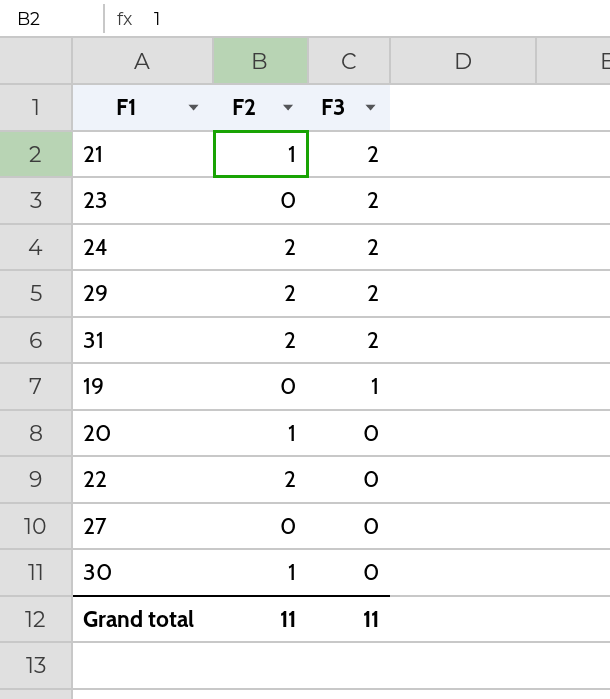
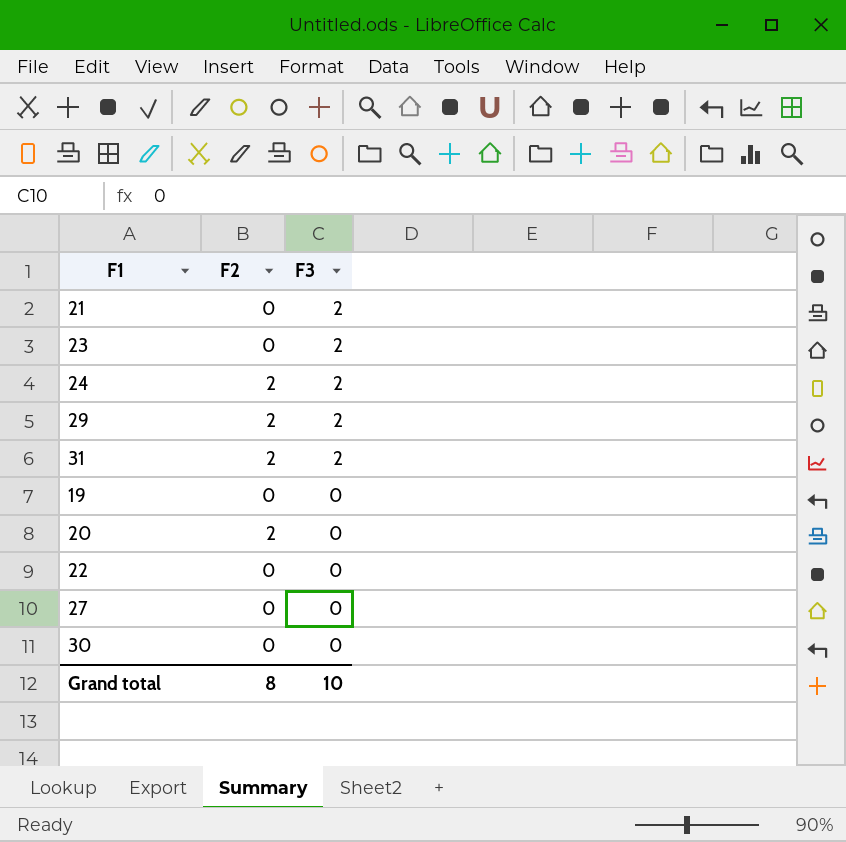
21 | F2: 1 -> 0
19 | F3: 1 -> 0
20 | F2: 1 -> 2
22 | F2: 2 -> 0
30 | F2: 1 -> 0
Grand total | F2: 11 -> 8
Grand total | F3: 11 -> 10

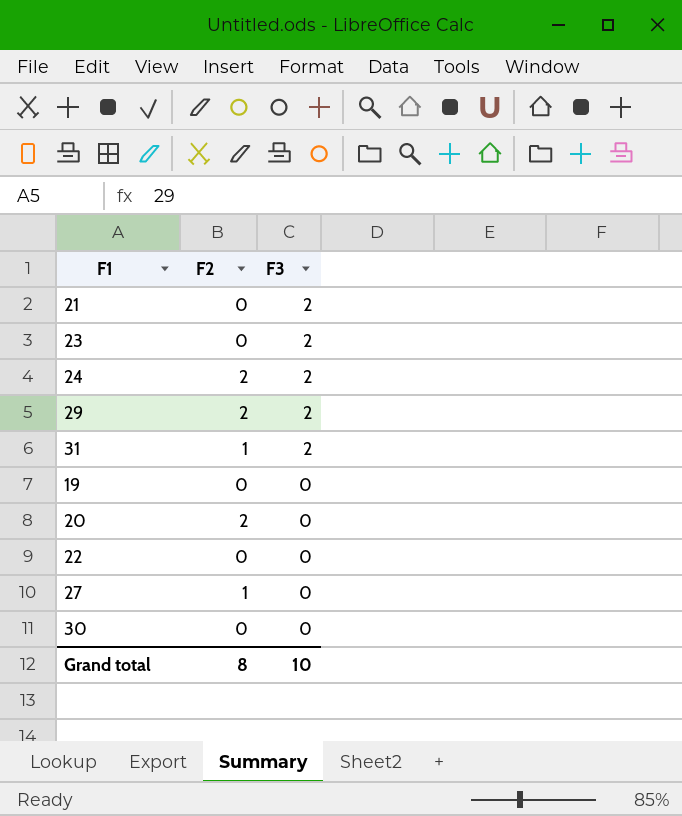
31 | F2: 2 -> 1
27 | F2: 0 -> 1

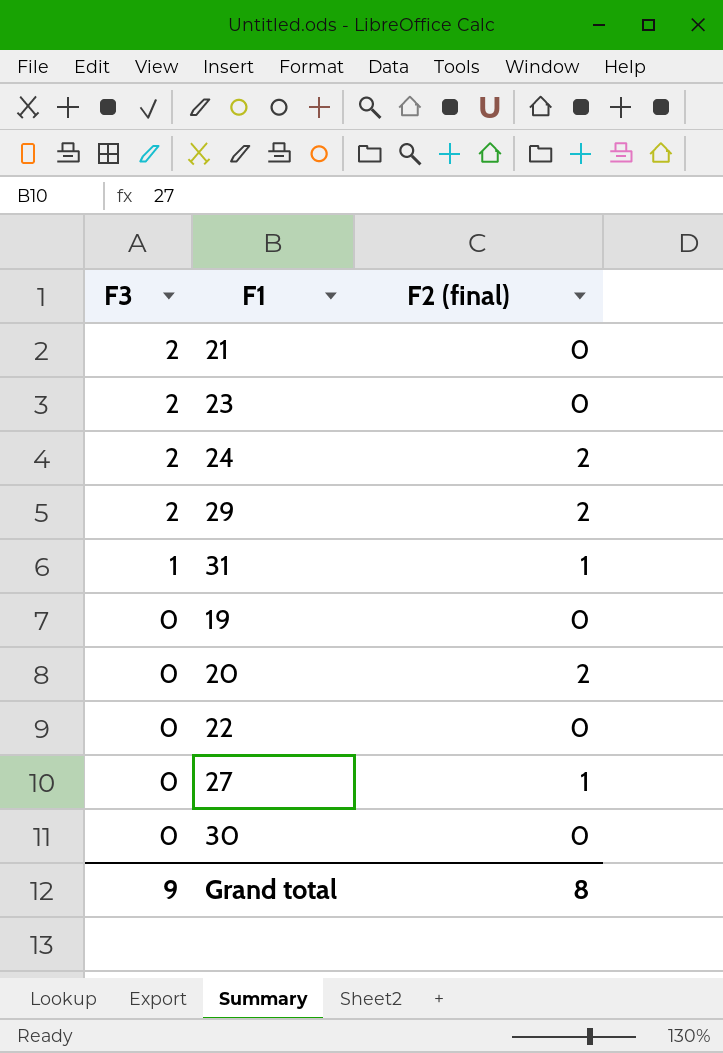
column F3 | position: 3 -> 1
column name: F2 -> F2 (final)
31 | F3: 2 -> 1
Grand total | F3: 10 -> 9

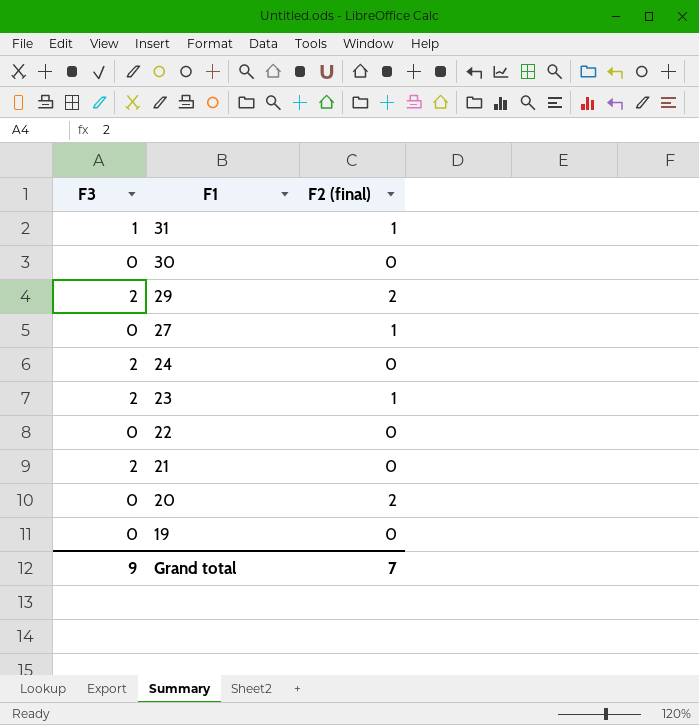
row order: F3 descending -> F1 descending
24 | F2 (final): 2 -> 0
23 | F2 (final): 0 -> 1
Grand total | F2 (final): 8 -> 7

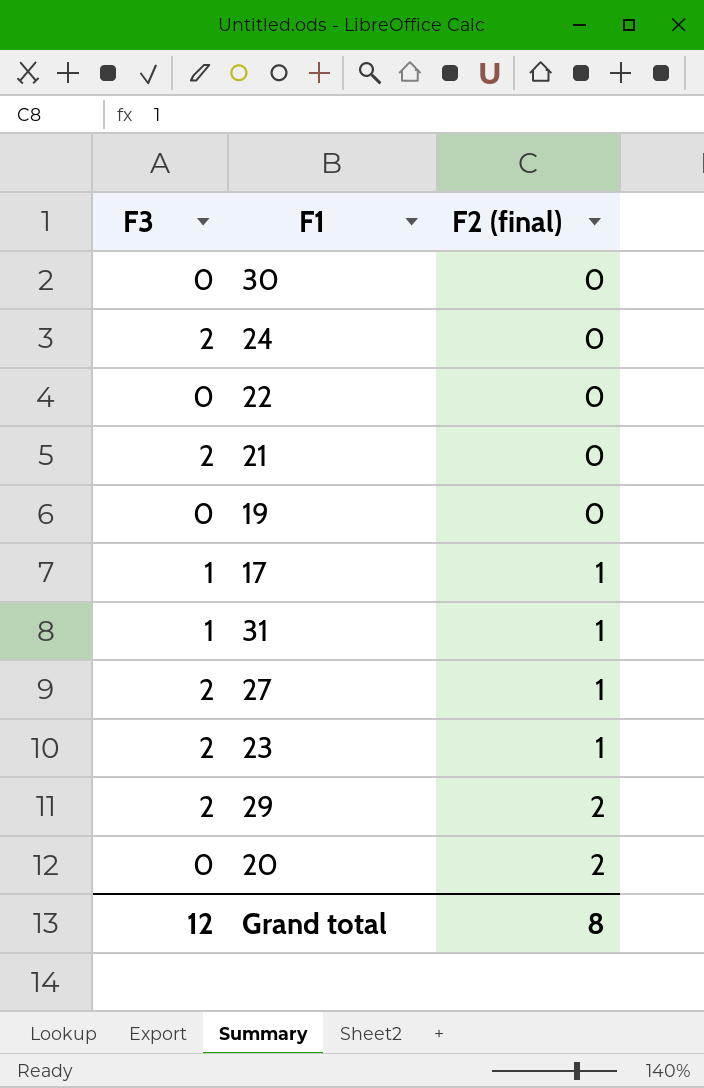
row order: F1 descending -> F2 (final) ascending
row 17: none -> 1 | 1
27 | F3: 0 -> 2
Grand total | F3: 9 -> 12
Grand total | F2 (final): 7 -> 8

